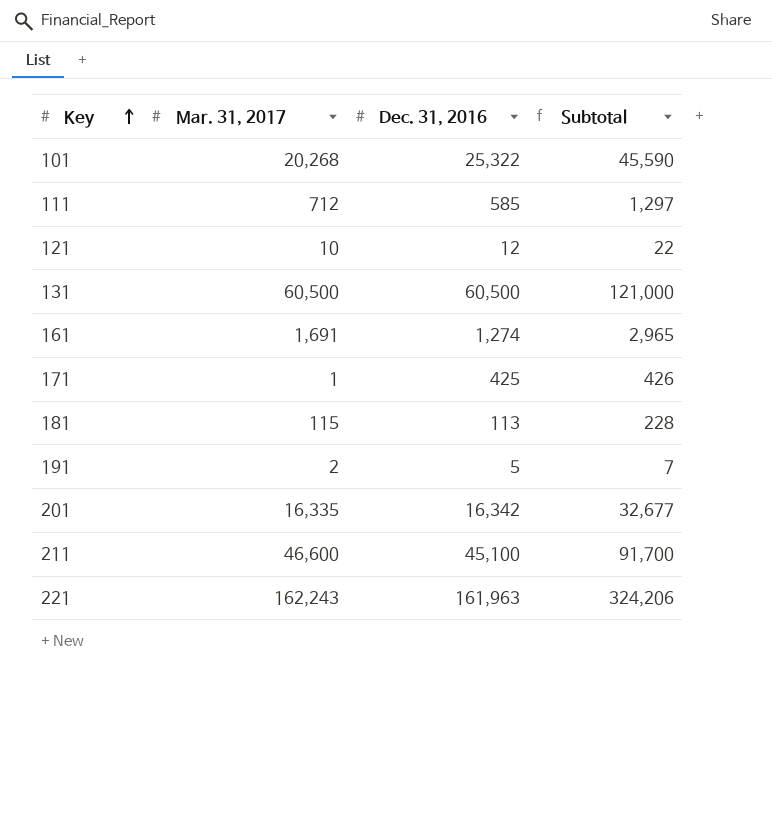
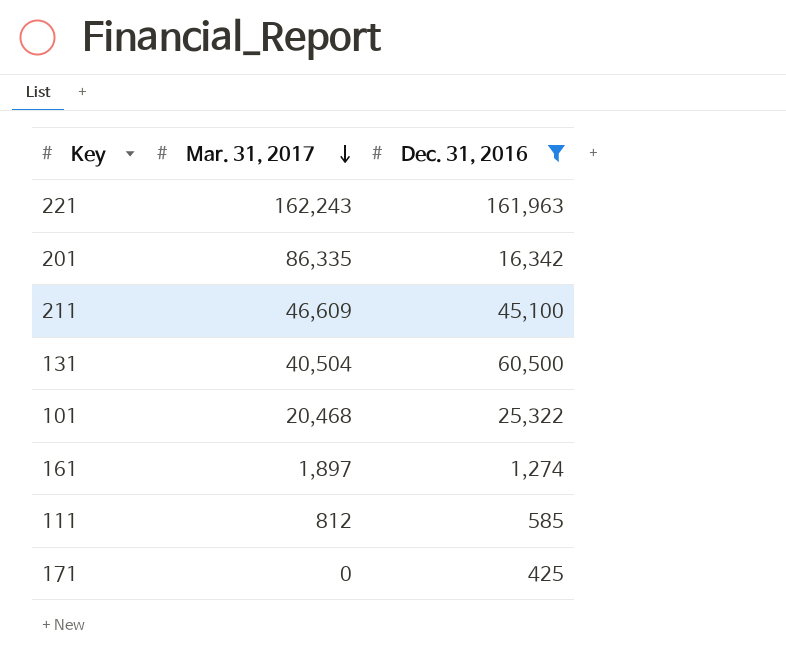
filter: none -> Dec. 31, 2016 >= 425
row order: Key ascending -> Mar. 31, 2017 descending
column Subtotal | formula: [Mar. 31, 2017] + [Dec. 31, 2016] -> none
201 | Mar. 31, 2017: 16,335 -> 86,335
211 | Mar. 31, 2017: 46,600 -> 46,609
131 | Mar. 31, 2017: 60,500 -> 40,504
101 | Mar. 31, 2017: 20,268 -> 20,468
161 | Mar. 31, 2017: 1,691 -> 1,897
111 | Mar. 31, 2017: 712 -> 812
171 | Mar. 31, 2017: 1 -> 0

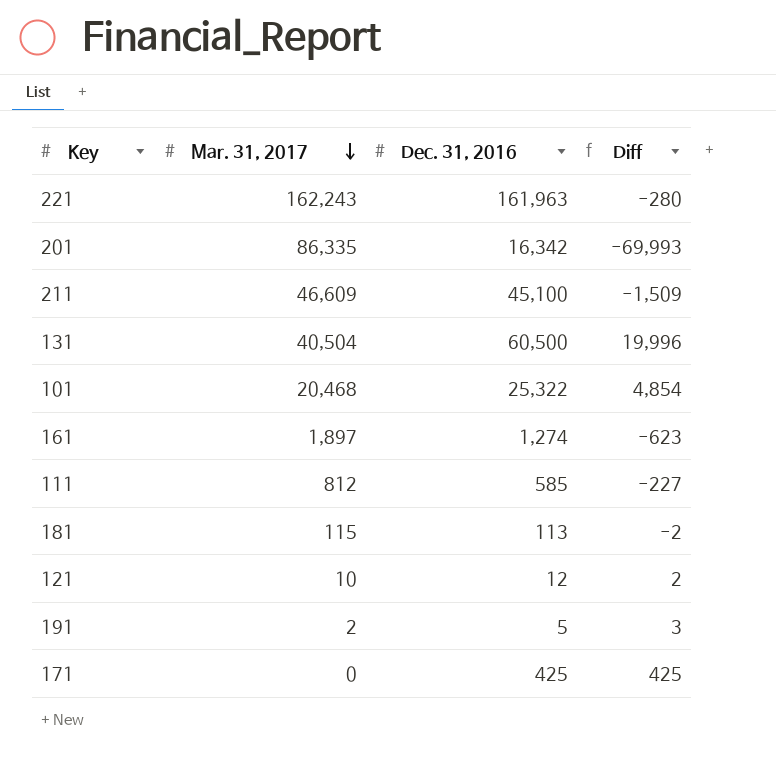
filter: Dec. 31, 2016 >= 425 -> none
column Diff | formula: none -> [Dec. 31, 2016] - [Mar. 31, 2017]

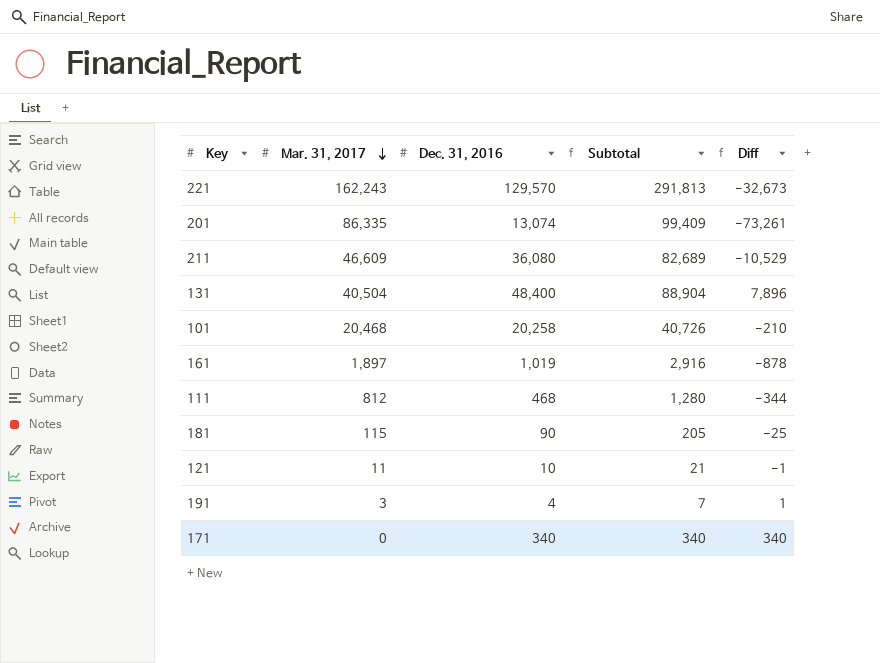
column Subtotal | formula: none -> [Mar. 31, 2017] + [Dec. 31, 2016]
221 | Dec. 31, 2016: 161,963 -> 129,570
221 | Diff: -280 -> -32,673
201 | Dec. 31, 2016: 16,342 -> 13,074
201 | Diff: -69,993 -> -73,261
211 | Dec. 31, 2016: 45,100 -> 36,080
211 | Diff: -1,509 -> -10,529
131 | Dec. 31, 2016: 60,500 -> 48,400
131 | Diff: 19,996 -> 7,896
101 | Dec. 31, 2016: 25,322 -> 20,258
101 | Diff: 4,854 -> -210
161 | Dec. 31, 2016: 1,274 -> 1,019
161 | Diff: -623 -> -878
111 | Dec. 31, 2016: 585 -> 468
111 | Diff: -227 -> -344
181 | Dec. 31, 2016: 113 -> 90
181 | Diff: -2 -> -25
121 | Mar. 31, 2017: 10 -> 11
121 | Dec. 31, 2016: 12 -> 10
121 | Diff: 2 -> -1
191 | Mar. 31, 2017: 2 -> 3
191 | Dec. 31, 2016: 5 -> 4
191 | Diff: 3 -> 1
171 | Dec. 31, 2016: 425 -> 340
171 | Diff: 425 -> 340

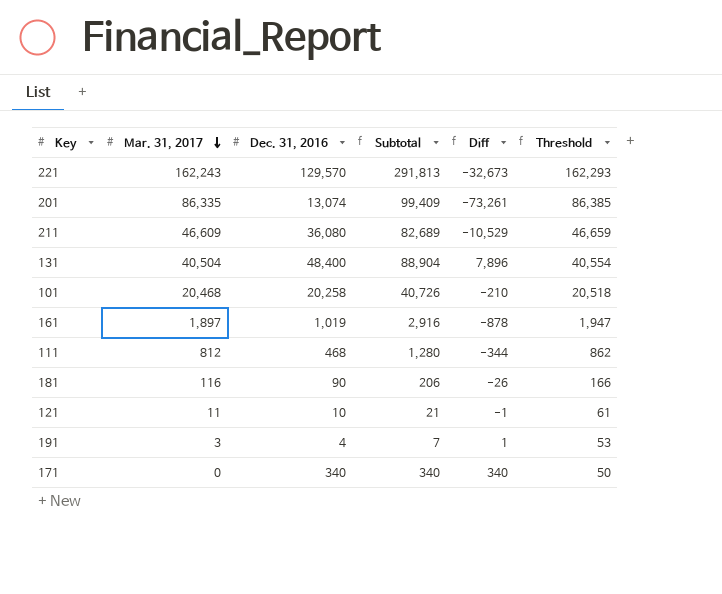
column Threshold | formula: none -> [Mar. 31, 2017] + 50
181 | Mar. 31, 2017: 115 -> 116
181 | Subtotal: 205 -> 206
181 | Diff: -25 -> -26

